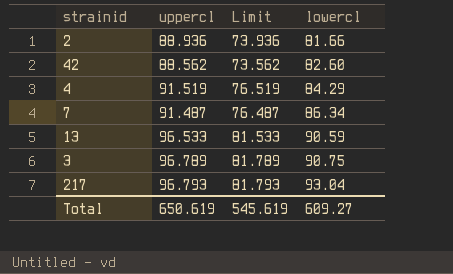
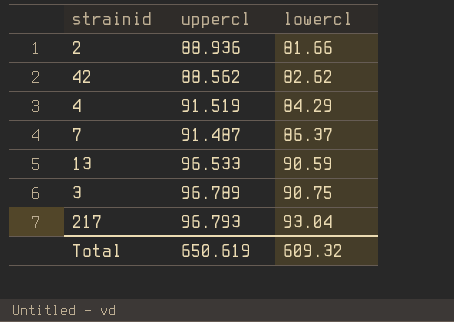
column Limit | formula: [uppercl] - 15 -> none
42 | lowercl: 82.60 -> 82.62
7 | lowercl: 86.34 -> 86.37
Total | lowercl: 609.27 -> 609.32

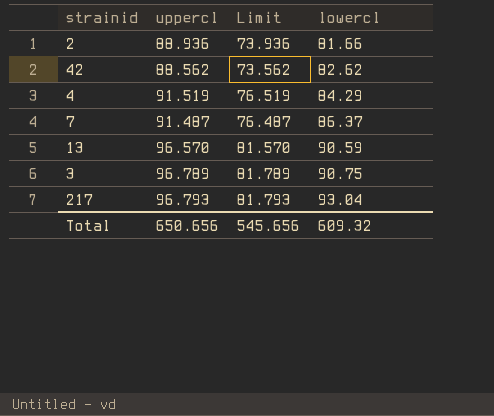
column Limit | formula: none -> [uppercl] - 15
13 | uppercl: 96.533 -> 96.570
Total | uppercl: 650.619 -> 650.656

